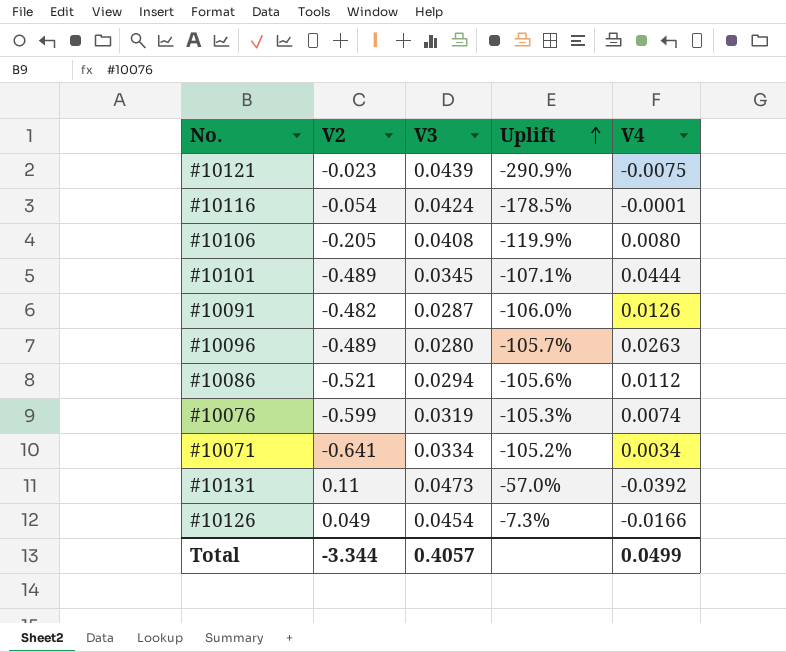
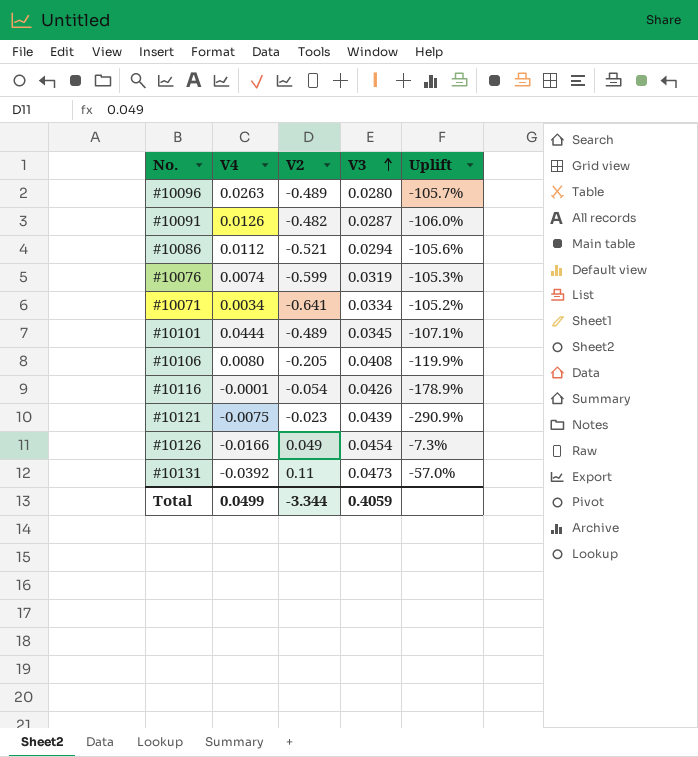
row order: Uplift ascending -> V3 ascending
column V4 | position: 5 -> 2
#10116 | V3: 0.0424 -> 0.0426
#10116 | Uplift: -178.5% -> -178.9%
Total | V3: 0.4057 -> 0.4059

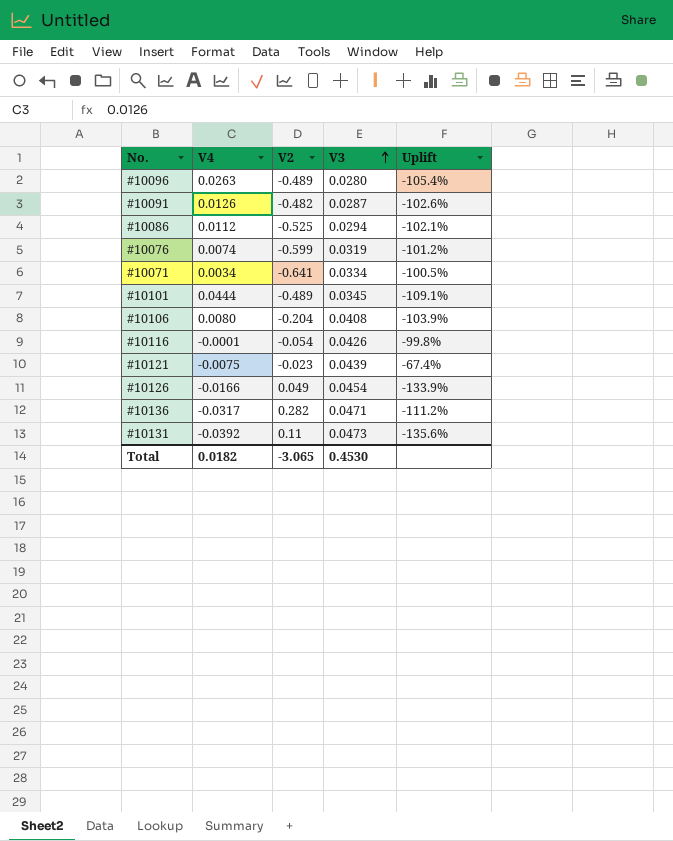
column Uplift | formula: ([V3] - [V2]) / [V2] -> ([V4] - [V2]) / [V2]
#10086 | V2: -0.521 -> -0.525
#10106 | V2: -0.205 -> -0.204
row #10136: none -> -0.0317 | 0.282 | 0.0471 | -111.2%
Total | V4: 0.0499 -> 0.0182
Total | V2: -3.344 -> -3.065
Total | V3: 0.4059 -> 0.4530

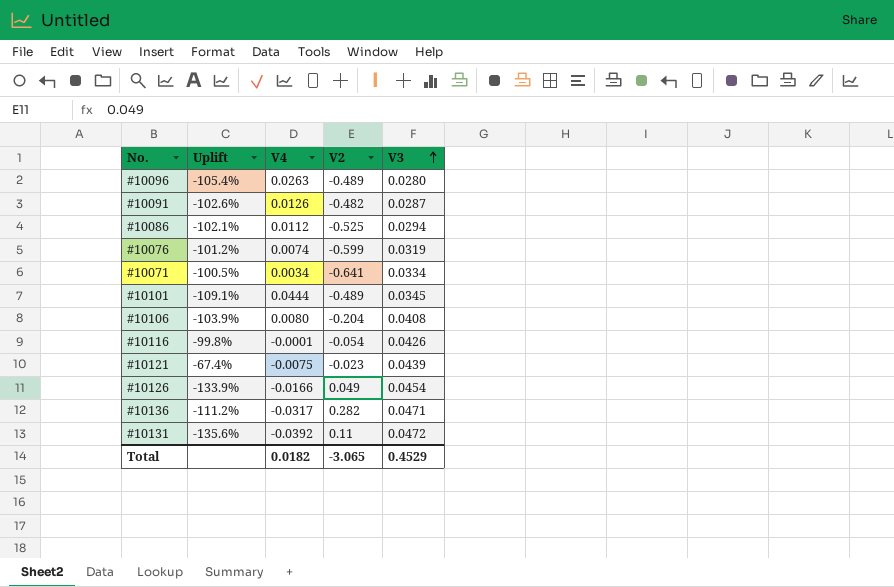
column Uplift | position: 5 -> 2
#10131 | V3: 0.0473 -> 0.0472
Total | V3: 0.4530 -> 0.4529

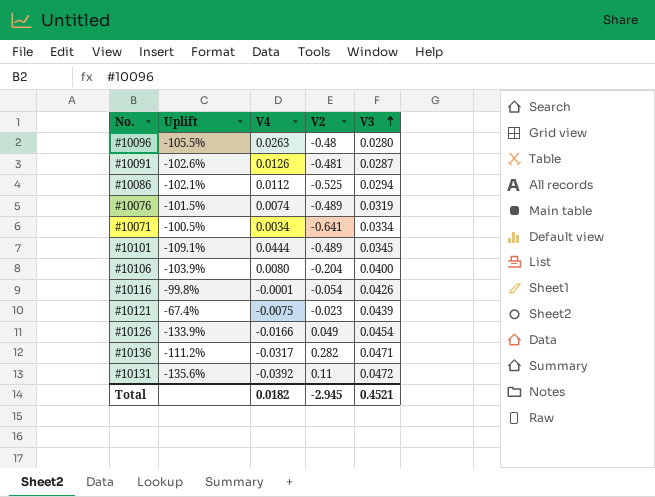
#10096 | Uplift: -105.4% -> -105.5%
#10096 | V2: -0.489 -> -0.48
#10091 | V2: -0.482 -> -0.481
#10076 | Uplift: -101.2% -> -101.5%
#10076 | V2: -0.599 -> -0.489
#10106 | V3: 0.0408 -> 0.0400
Total | V2: -3.065 -> -2.945
Total | V3: 0.4529 -> 0.4521

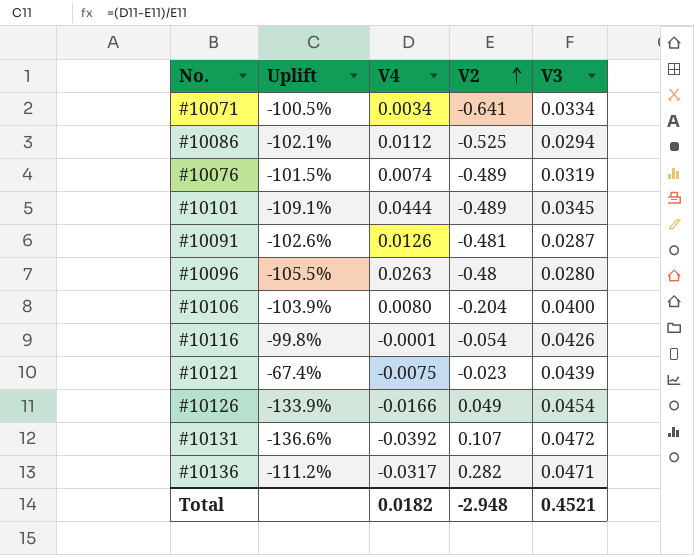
row order: V3 ascending -> V2 ascending
#10131 | Uplift: -135.6% -> -136.6%
#10131 | V2: 0.11 -> 0.107
Total | V2: -2.945 -> -2.948

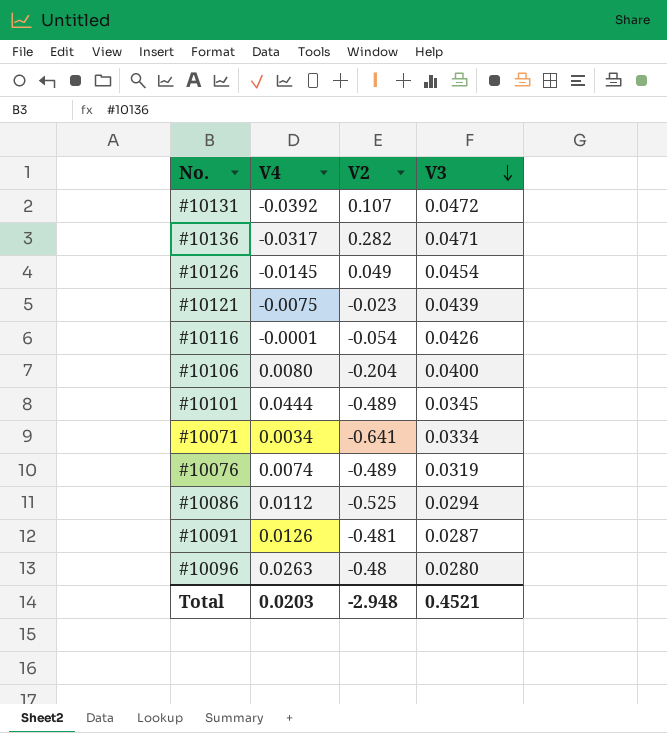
row order: V2 ascending -> V3 descending
column Uplift | formula: ([V4] - [V2]) / [V2] -> none
#10126 | V4: -0.0166 -> -0.0145
Total | V4: 0.0182 -> 0.0203

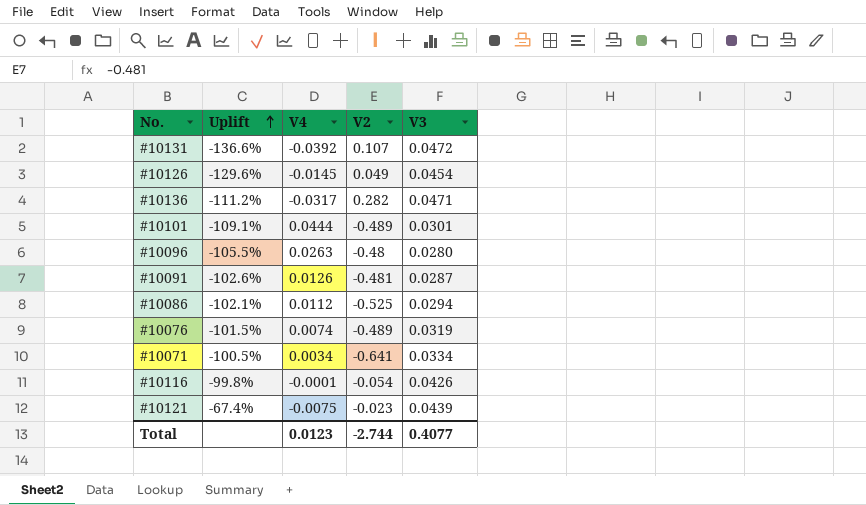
row order: V3 descending -> Uplift ascending
column Uplift | formula: none -> ([V4] - [V2]) / [V2]
row #10106: 0.0080 | -0.204 | 0.0400 -> none
#10101 | V3: 0.0345 -> 0.0301
Total | V4: 0.0203 -> 0.0123
Total | V2: -2.948 -> -2.744
Total | V3: 0.4521 -> 0.4077

